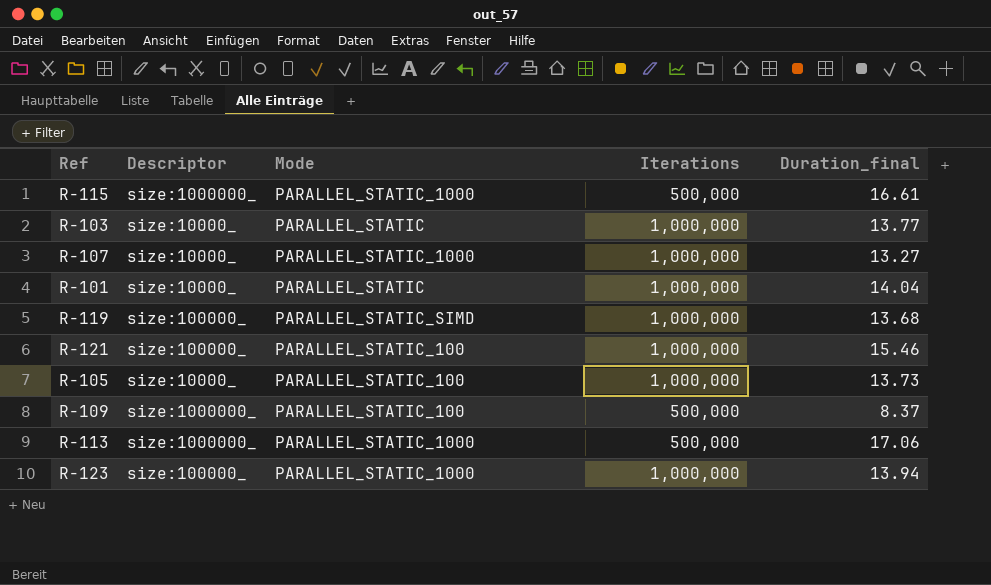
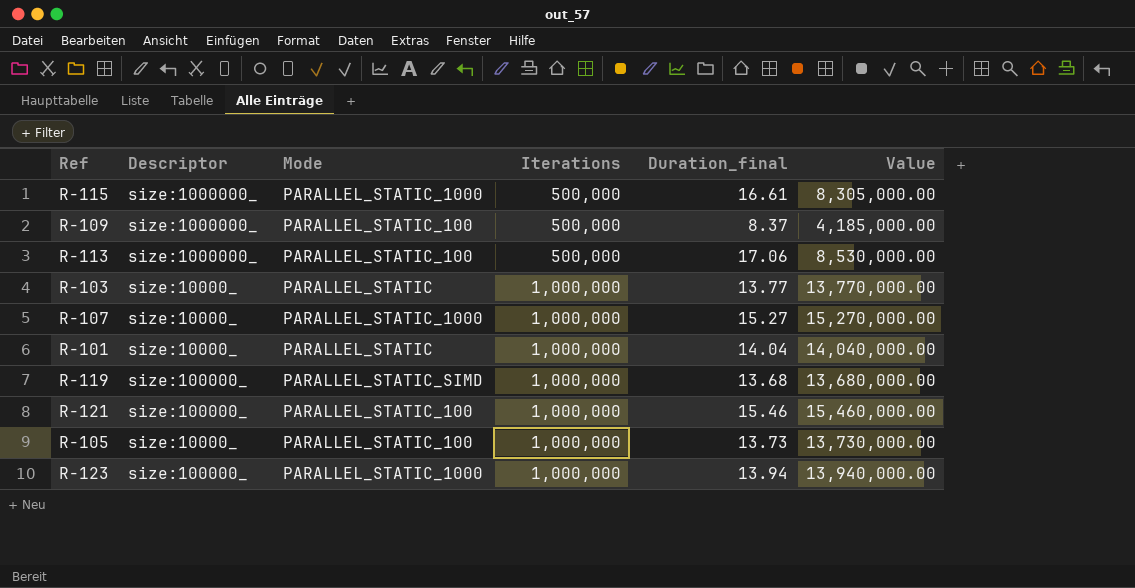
row order: none -> Iterations ascending
column Value | formula: none -> [Iterations] * [Duration_final]
R-113 | Mode: PARALLEL_STATIC_1000 -> PARALLEL_STATIC_100
R-107 | Duration_final: 13.27 -> 15.27

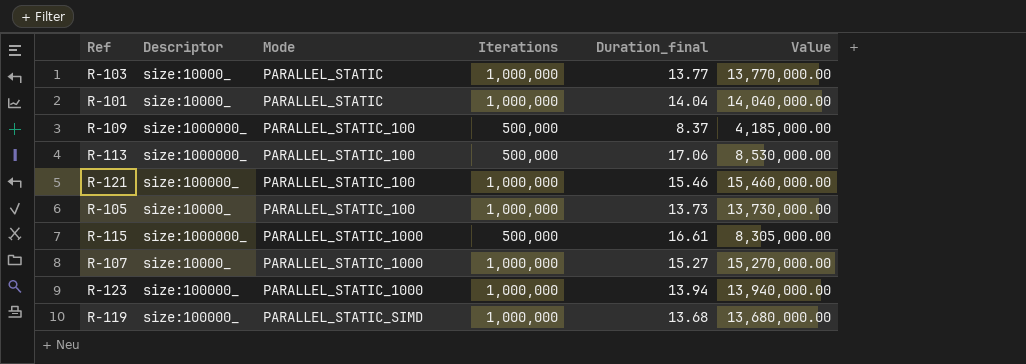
row order: Iterations ascending -> Mode ascending

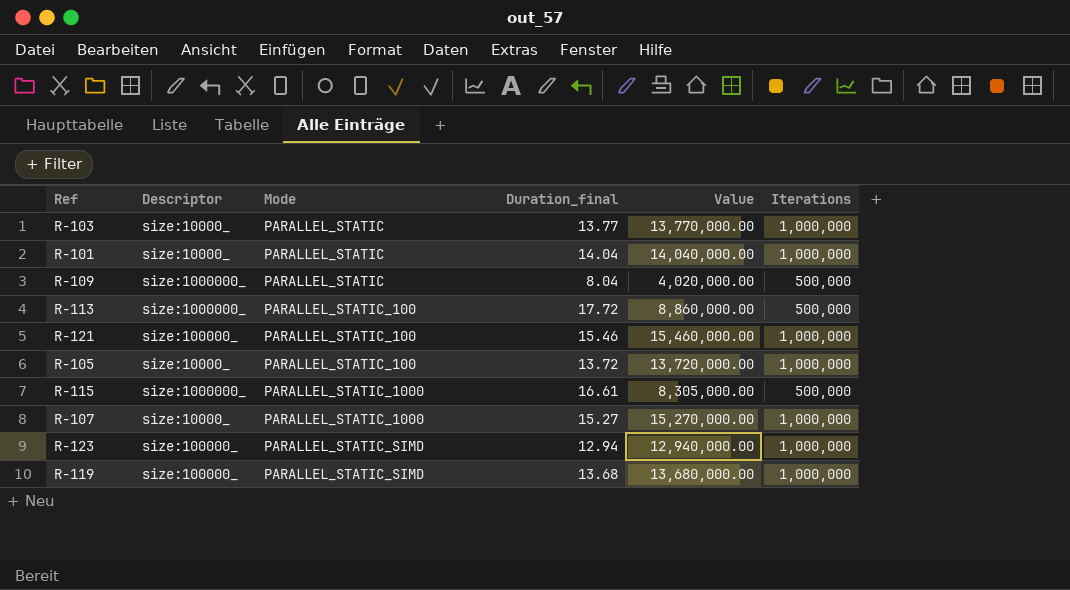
column Iterations | position: 4 -> 6
R-109 | Mode: PARALLEL_STATIC_100 -> PARALLEL_STATIC
R-109 | Duration_final: 8.37 -> 8.04
R-109 | Value: 4,185,000.00 -> 4,020,000.00
R-113 | Duration_final: 17.06 -> 17.72
R-113 | Value: 8,530,000.00 -> 8,860,000.00
R-105 | Duration_final: 13.73 -> 13.72
R-105 | Value: 13,730,000.00 -> 13,720,000.00
R-123 | Mode: PARALLEL_STATIC_1000 -> PARALLEL_STATIC_SIMD
R-123 | Duration_final: 13.94 -> 12.94
R-123 | Value: 13,940,000.00 -> 12,940,000.00

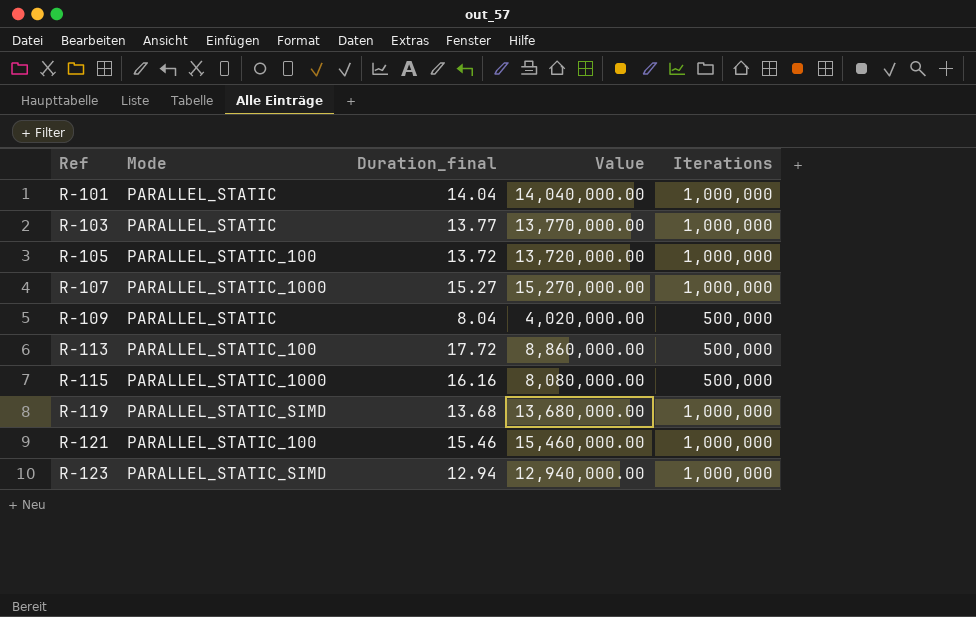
row order: Mode ascending -> Ref ascending
column Descriptor | position: 2 -> none
R-115 | Duration_final: 16.61 -> 16.16
R-115 | Value: 8,305,000.00 -> 8,080,000.00

